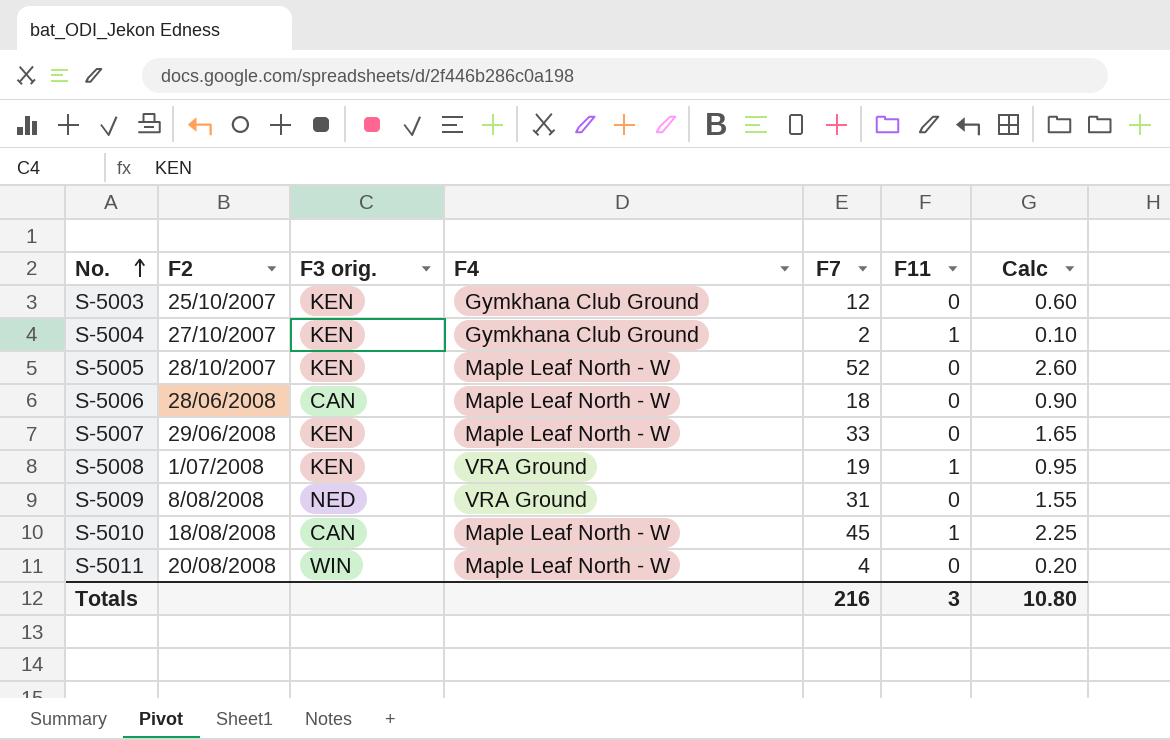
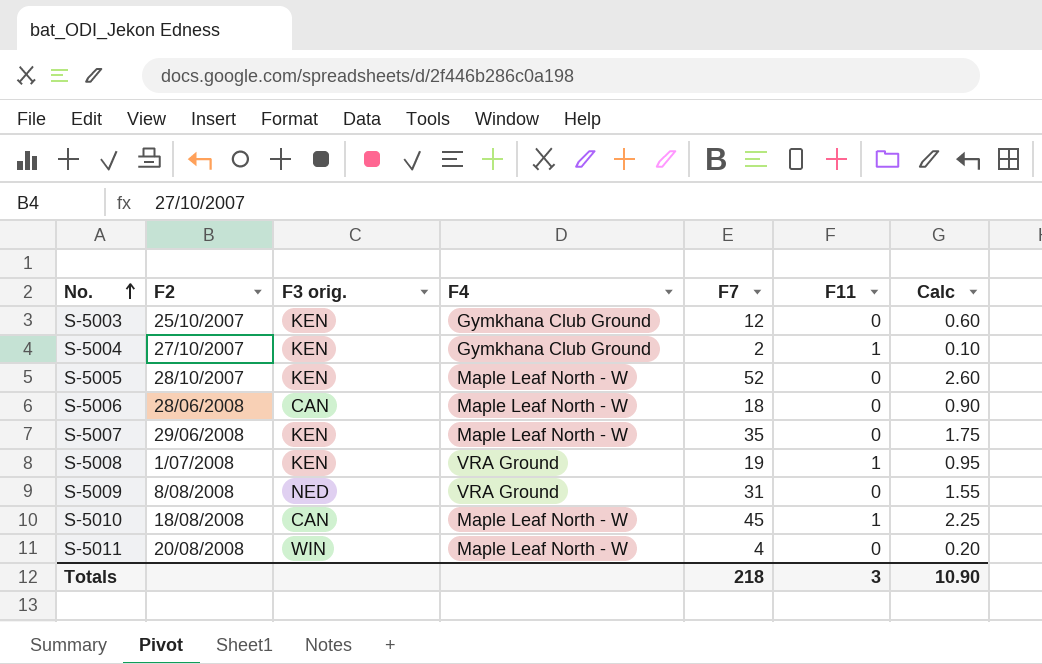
S-5007 | F7: 33 -> 35
S-5007 | Calc: 1.65 -> 1.75
Totals | F7: 216 -> 218
Totals | Calc: 10.80 -> 10.90

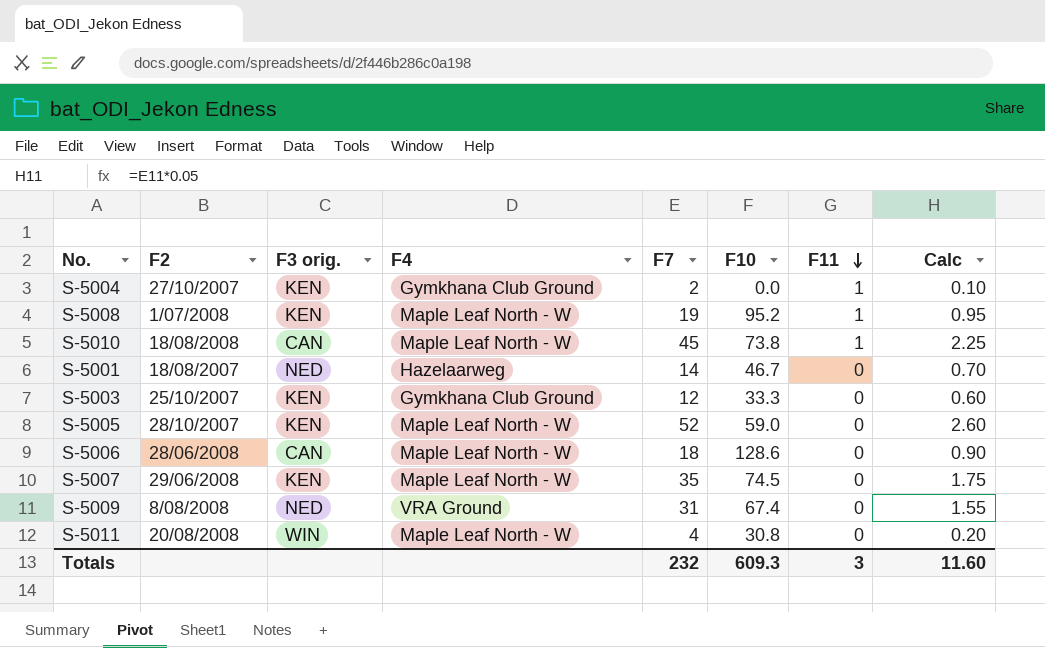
row order: No. ascending -> F11 descending
column F10 | position: none -> 6
S-5008 | F4: VRA Ground -> Maple Leaf North - W
row S-5001: none -> 18/08/2007 | NED | Hazelaarweg | 14 | 46.7 | 0 | 0.70
Totals | F7: 218 -> 232
Totals | Calc: 10.90 -> 11.60

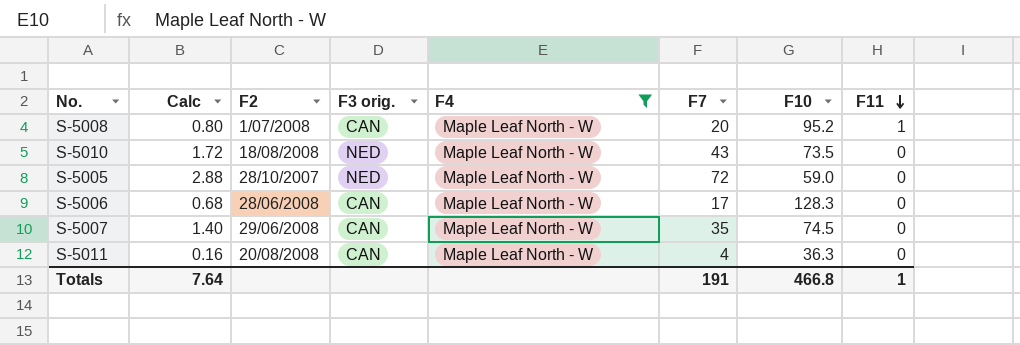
filter: none -> F4 = Maple Leaf North - W
column Calc | formula: [F7] * 0.05 -> [F7] * 0.04
column Calc | position: 8 -> 2
S-5008 | F3 orig.: KEN -> CAN
S-5008 | F7: 19 -> 20
S-5010 | F3 orig.: CAN -> NED
S-5010 | F7: 45 -> 43
S-5010 | F10: 73.8 -> 73.5
S-5010 | F11: 1 -> 0
S-5005 | F3 orig.: KEN -> NED
S-5005 | F7: 52 -> 72
S-5006 | F7: 18 -> 17
S-5006 | F10: 128.6 -> 128.3
S-5007 | F3 orig.: KEN -> CAN
S-5011 | F3 orig.: WIN -> CAN
S-5011 | F10: 30.8 -> 36.3
Totals | Calc: 11.60 -> 7.64
Totals | F7: 232 -> 191
Totals | F10: 609.3 -> 466.8
Totals | F11: 3 -> 1

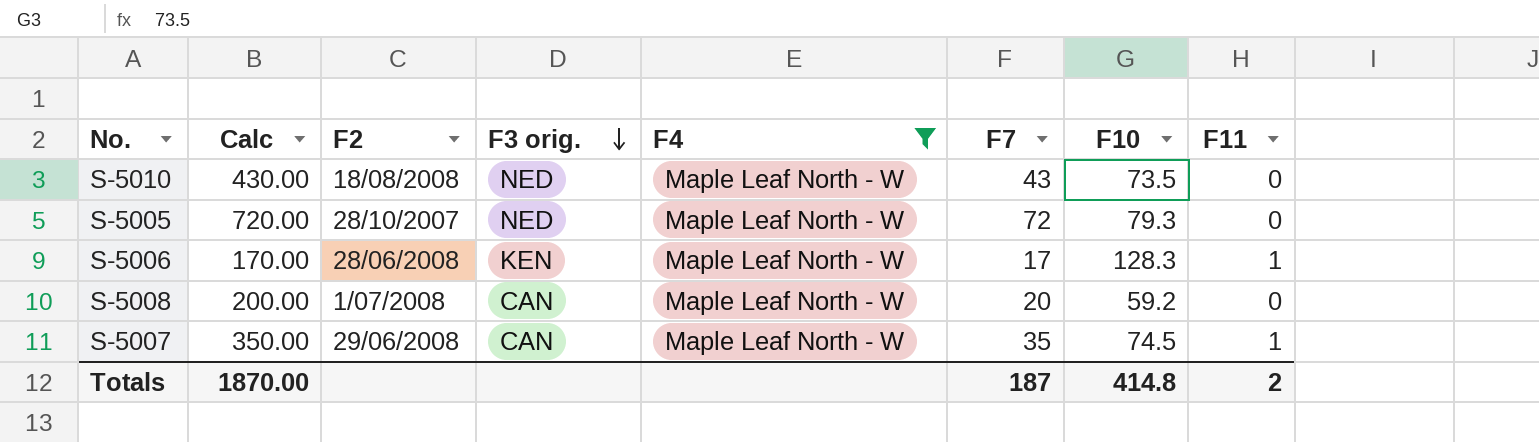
row order: F11 descending -> F3 orig. descending
column Calc | formula: [F7] * 0.04 -> [F7] * 10
row S-5011: 0.16 | 20/08/2008 | CAN | Maple Leaf North - W | 4 | 36.3 | 0 -> none
S-5005 | F10: 59.0 -> 79.3
S-5006 | F3 orig.: CAN -> KEN
S-5006 | F11: 0 -> 1
S-5008 | F10: 95.2 -> 59.2
S-5008 | F11: 1 -> 0
S-5007 | F11: 0 -> 1
Totals | Calc: 7.64 -> 1870.00
Totals | F7: 191 -> 187
Totals | F10: 466.8 -> 414.8
Totals | F11: 1 -> 2

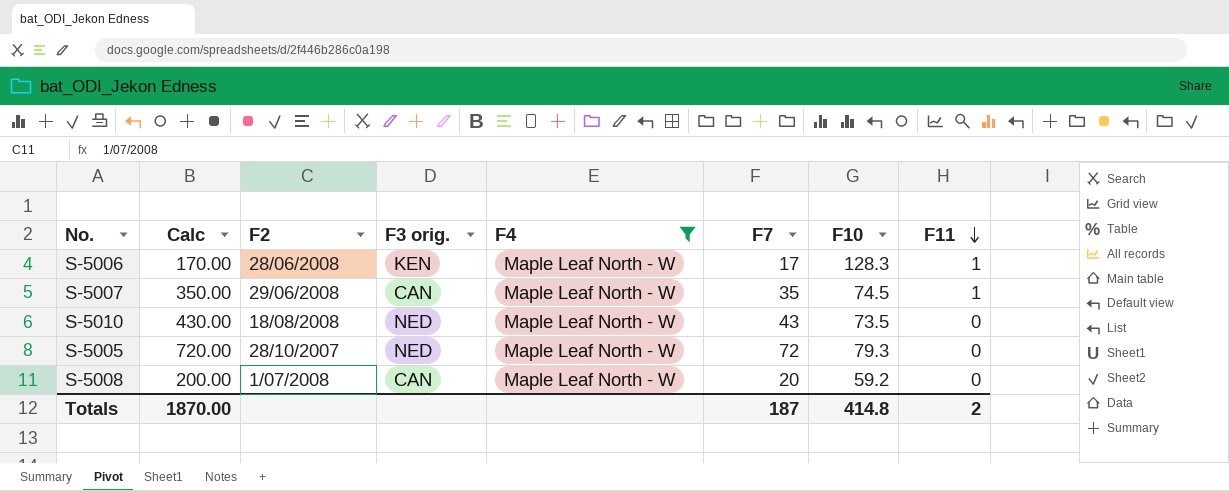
row order: F3 orig. descending -> F11 descending

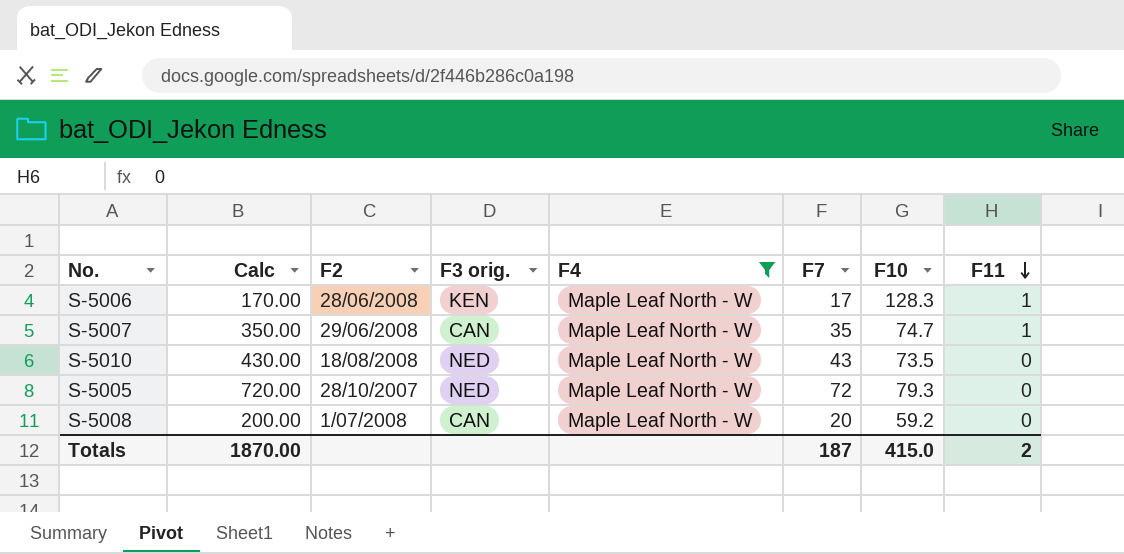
S-5007 | F10: 74.5 -> 74.7
Totals | F10: 414.8 -> 415.0

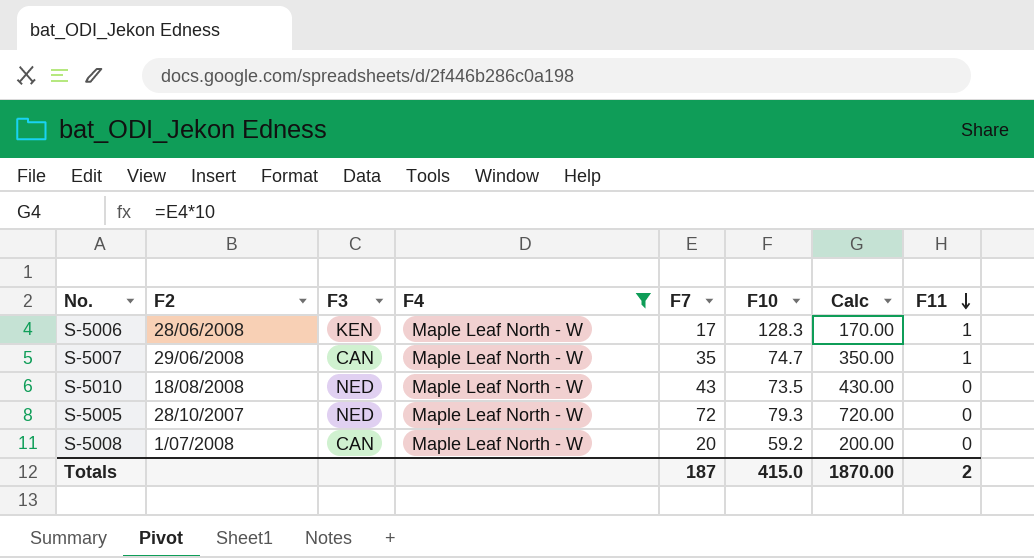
column name: F3 orig. -> F3
column Calc | position: 2 -> 7

